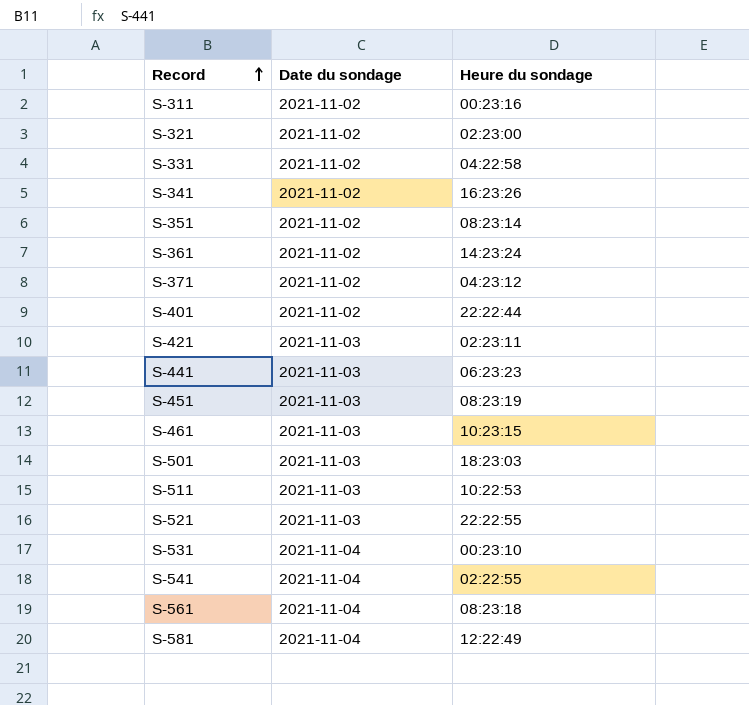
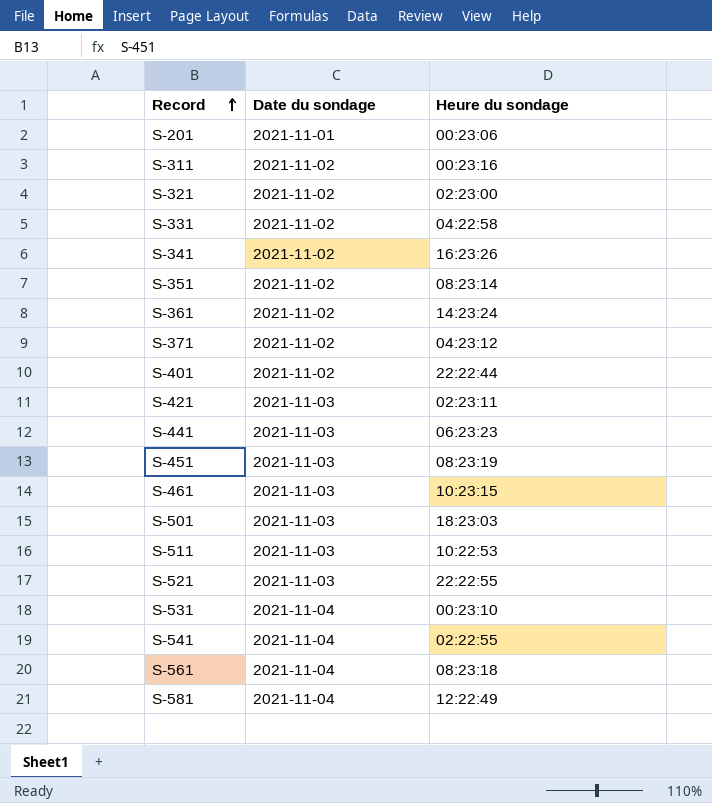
row S-201: none -> 2021-11-01 | 00:23:06

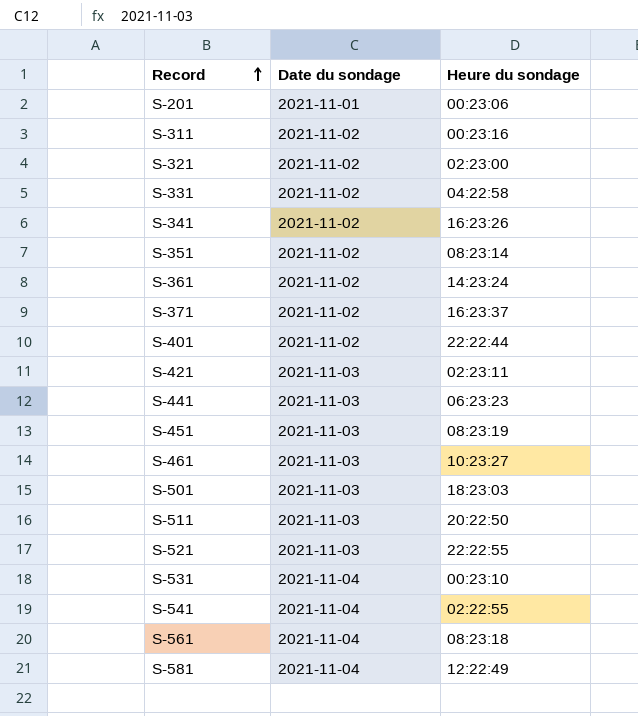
S-371 | Heure du sondage: 04:23:12 -> 16:23:37
S-461 | Heure du sondage: 10:23:15 -> 10:23:27
S-511 | Heure du sondage: 10:22:53 -> 20:22:50

